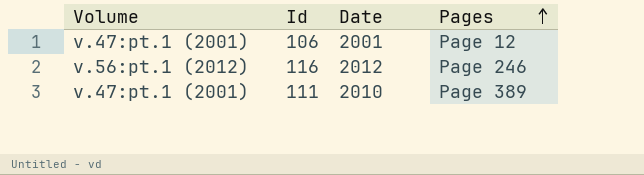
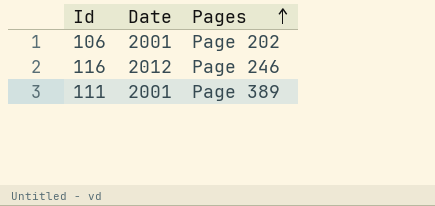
column Volume | position: 1 -> none
106 | Pages: Page 12 -> Page 202
111 | Date: 2010 -> 2001

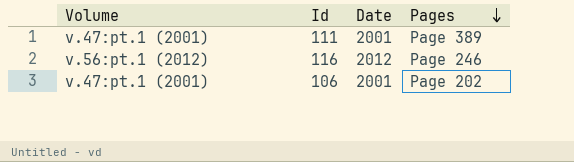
row order: Pages ascending -> Pages descending
column Volume | position: none -> 1

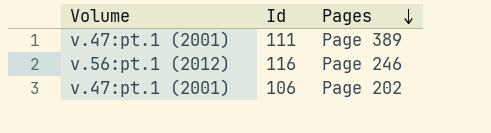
column Date | position: 3 -> none

